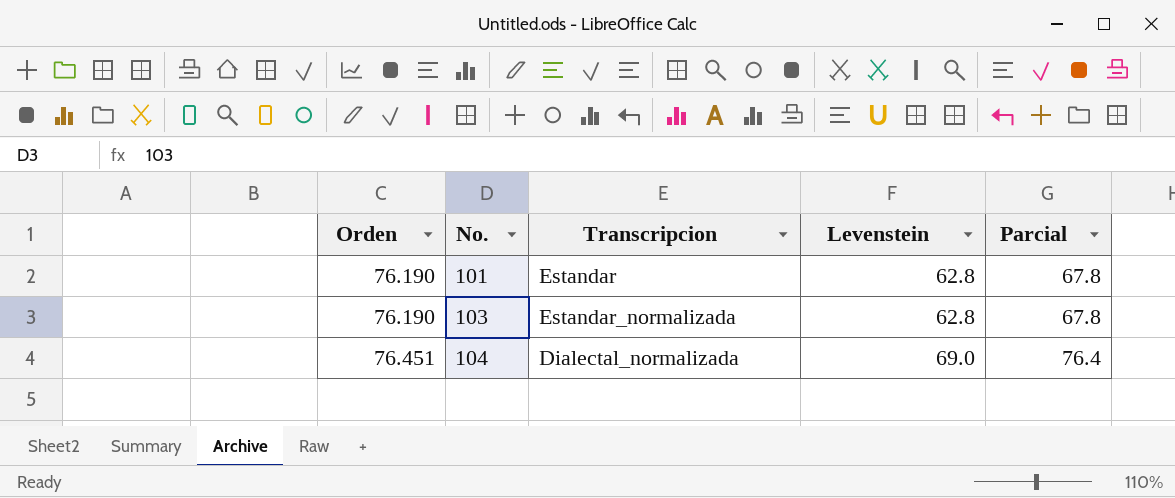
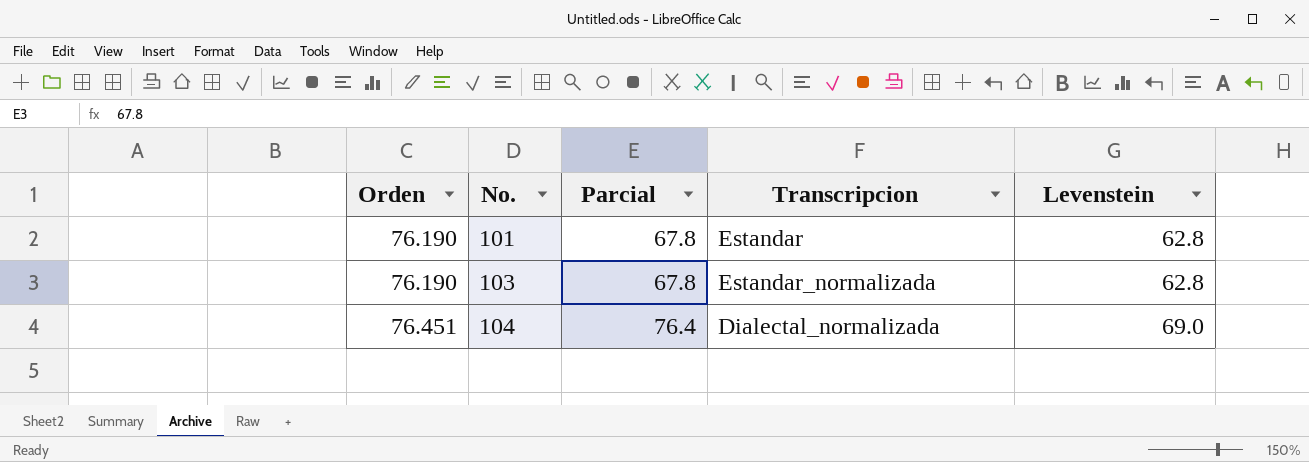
column Parcial | position: 5 -> 3

